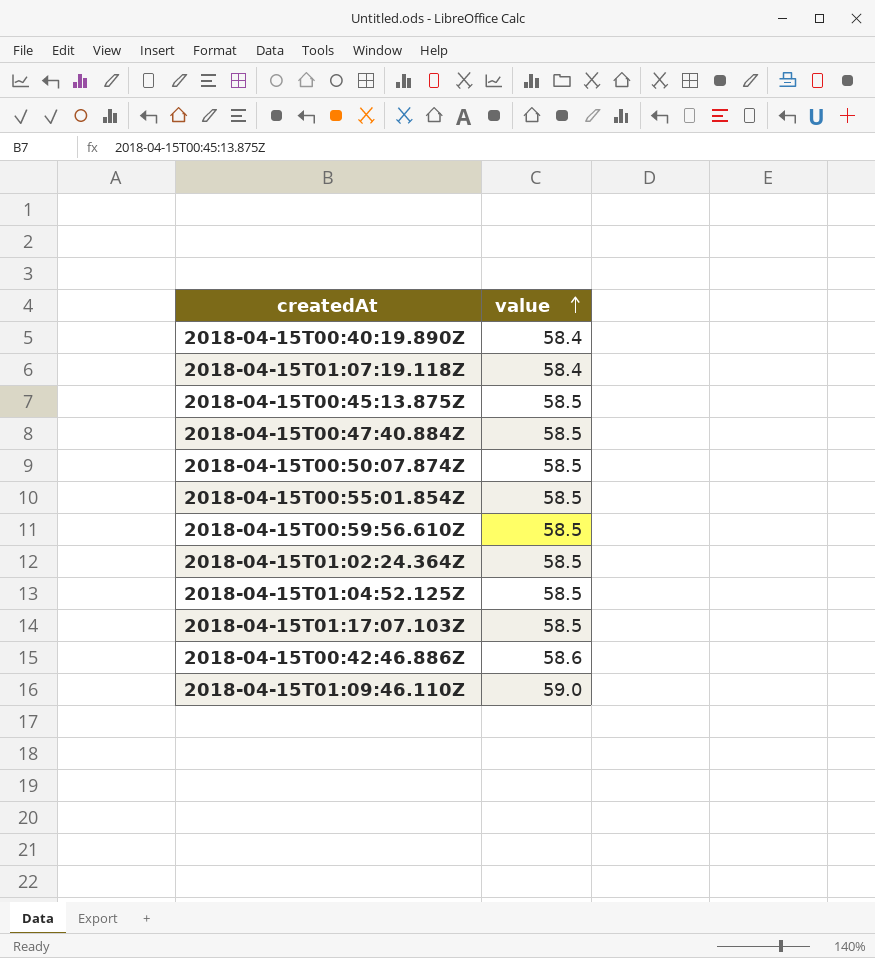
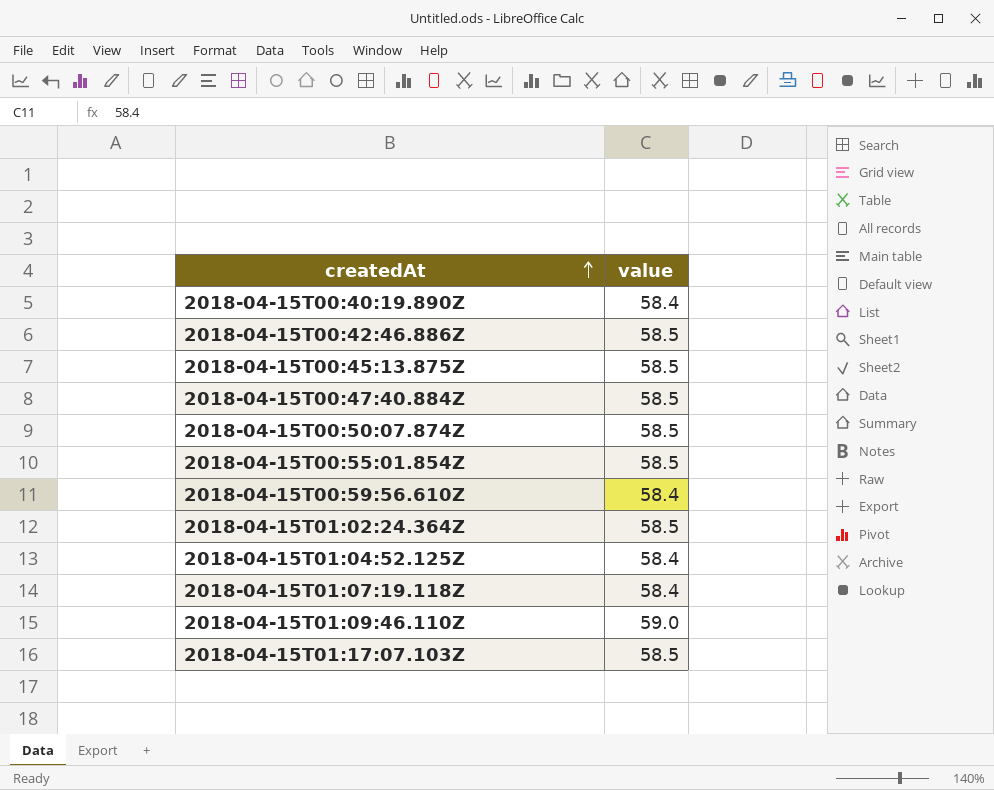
row order: value ascending -> createdAt ascending
2018-04-15T00:42:46.886Z | value: 58.6 -> 58.5
2018-04-15T00:59:56.610Z | value: 58.5 -> 58.4
2018-04-15T01:04:52.125Z | value: 58.5 -> 58.4

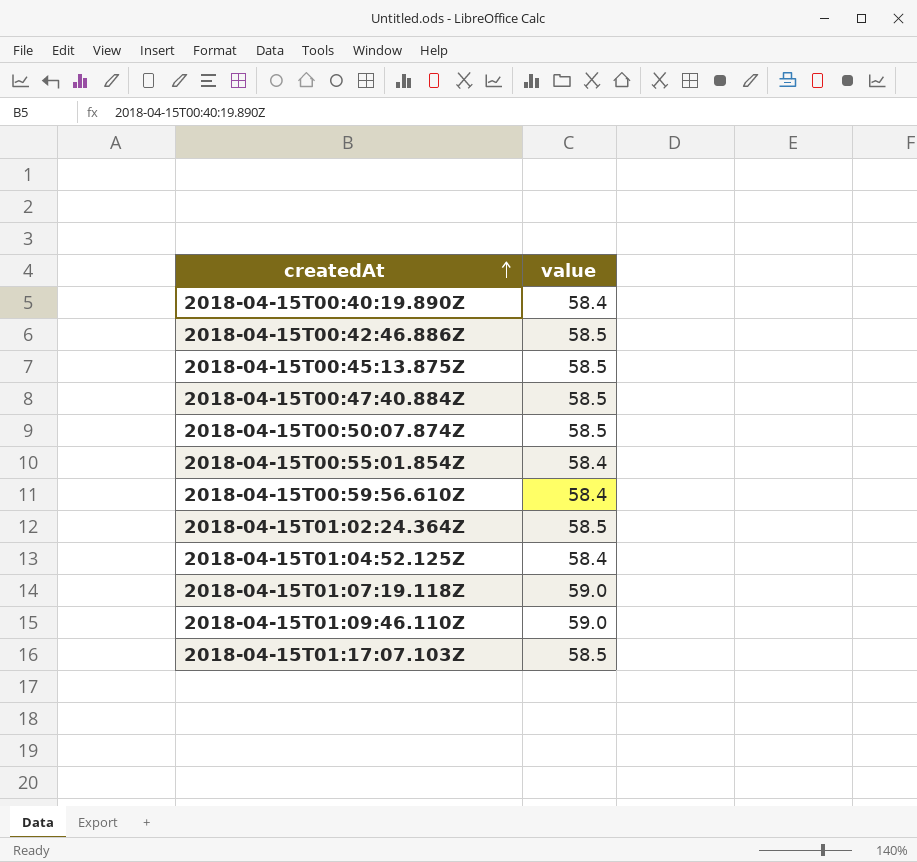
2018-04-15T00:55:01.854Z | value: 58.5 -> 58.4
2018-04-15T01:07:19.118Z | value: 58.4 -> 59.0

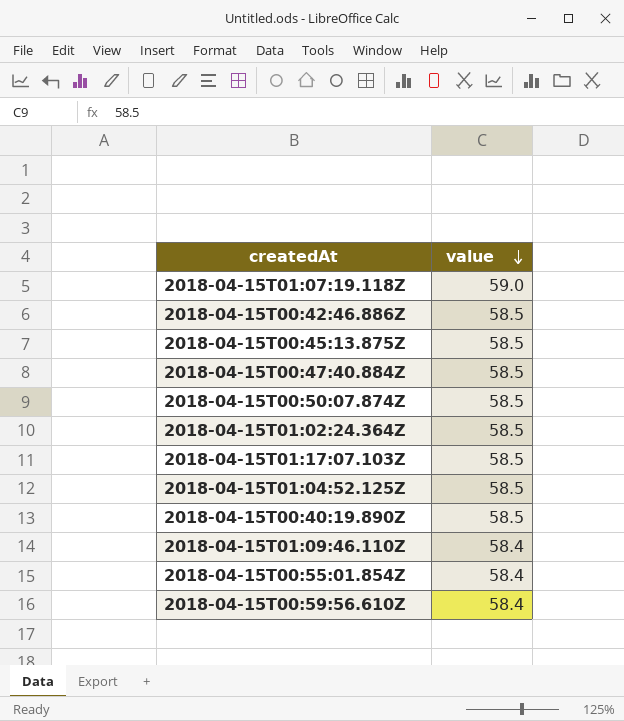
row order: createdAt ascending -> value descending
2018-04-15T01:04:52.125Z | value: 58.4 -> 58.5
2018-04-15T00:40:19.890Z | value: 58.4 -> 58.5
2018-04-15T01:09:46.110Z | value: 59.0 -> 58.4

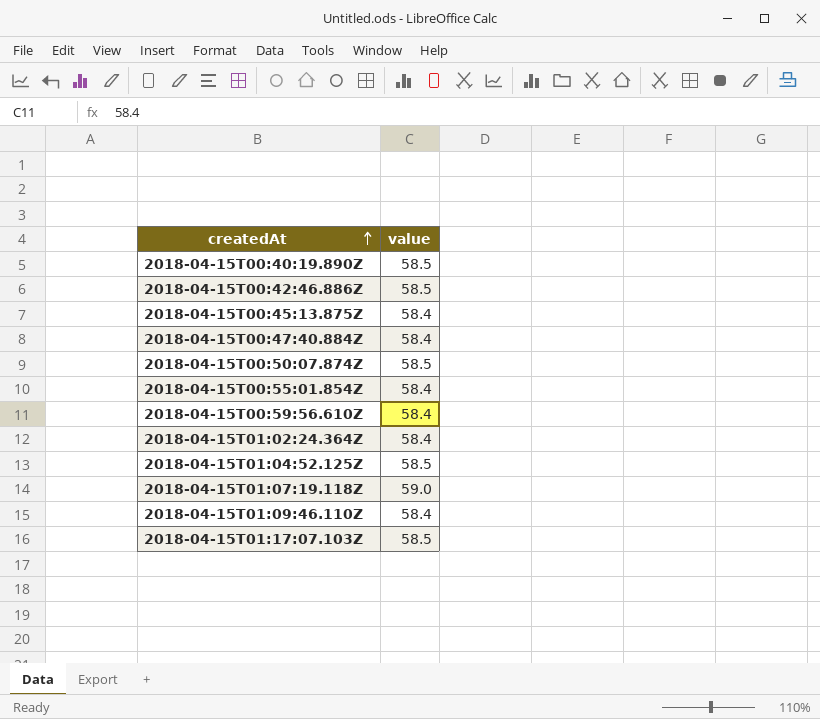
row order: value descending -> createdAt ascending
2018-04-15T00:45:13.875Z | value: 58.5 -> 58.4
2018-04-15T00:47:40.884Z | value: 58.5 -> 58.4
2018-04-15T01:02:24.364Z | value: 58.5 -> 58.4

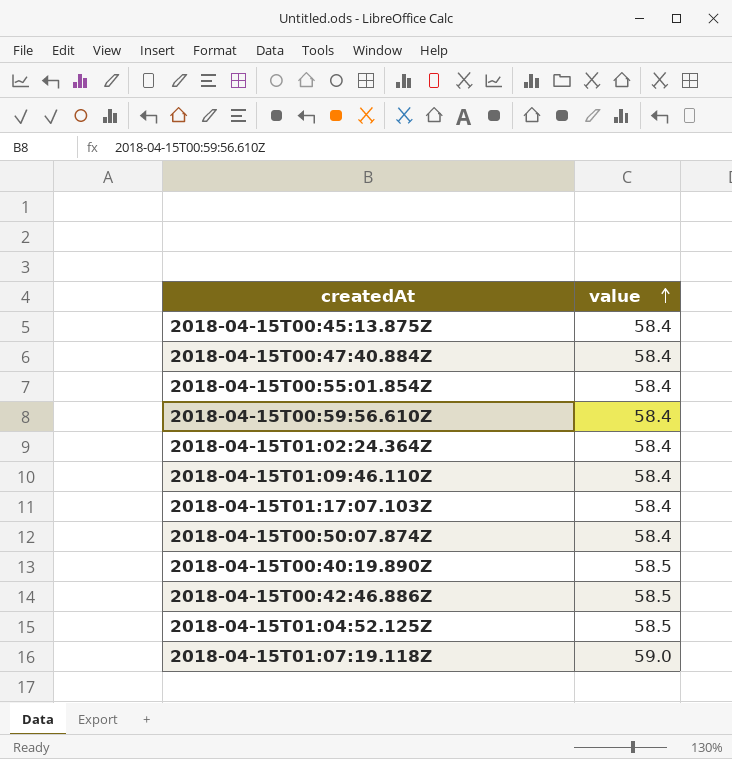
row order: createdAt ascending -> value ascending
2018-04-15T01:17:07.103Z | value: 58.5 -> 58.4
2018-04-15T00:50:07.874Z | value: 58.5 -> 58.4

